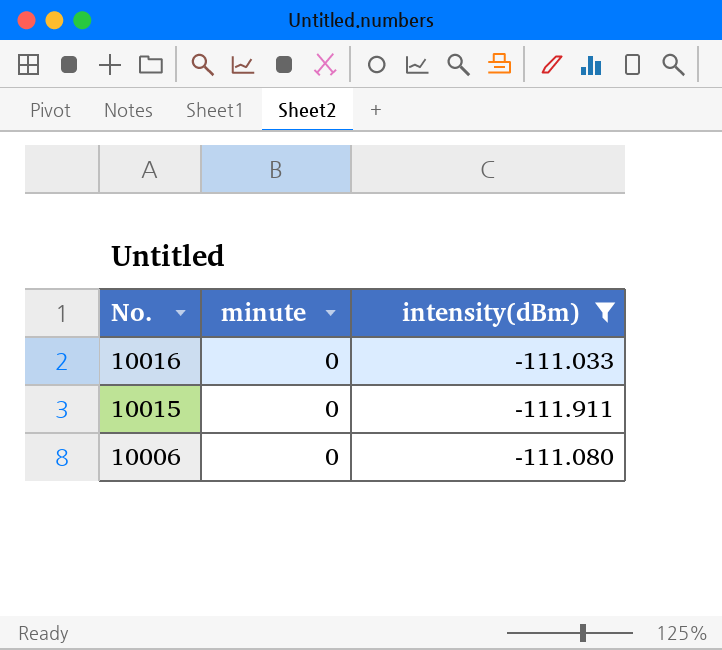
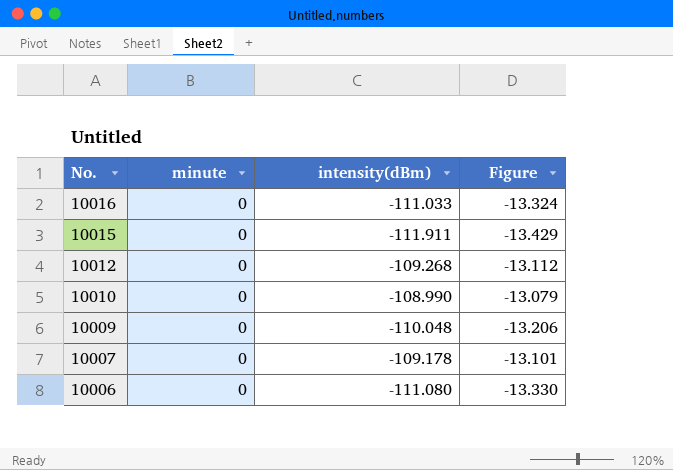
filter: intensity(dBm) <= -111.033 -> none
column Figure | formula: none -> [intensity(dBm)] * 0.12

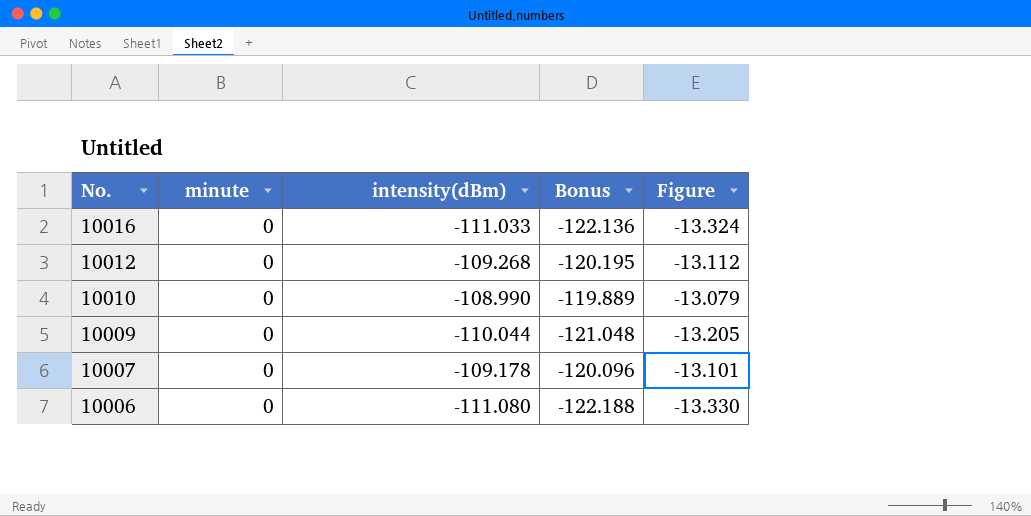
column Bonus | formula: none -> [intensity(dBm)] * 1.1
row 10015: 0 | -111.911 | -13.429 -> none
10009 | intensity(dBm): -110.048 -> -110.044
10009 | Figure: -13.206 -> -13.205

